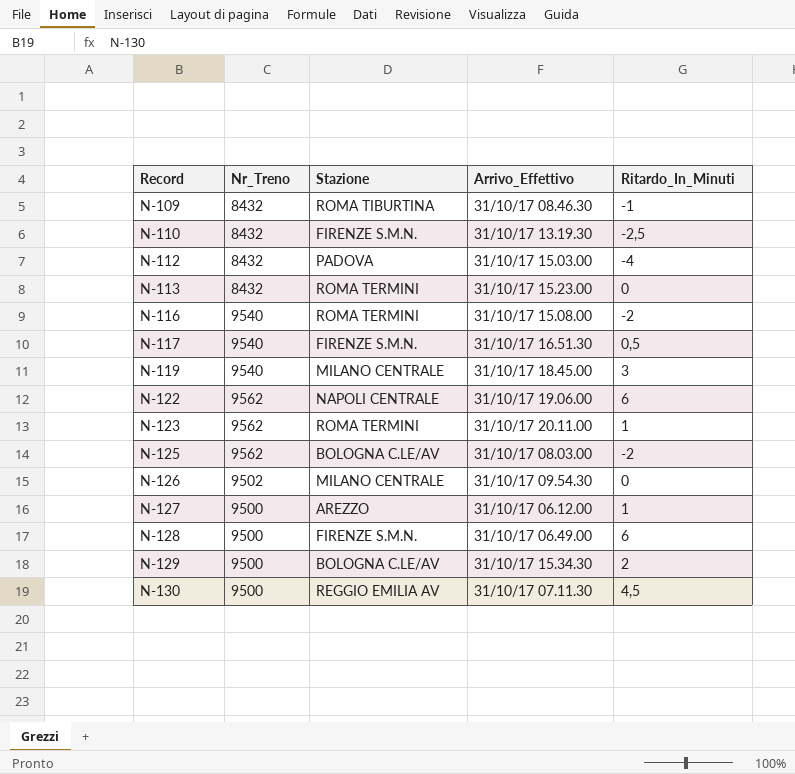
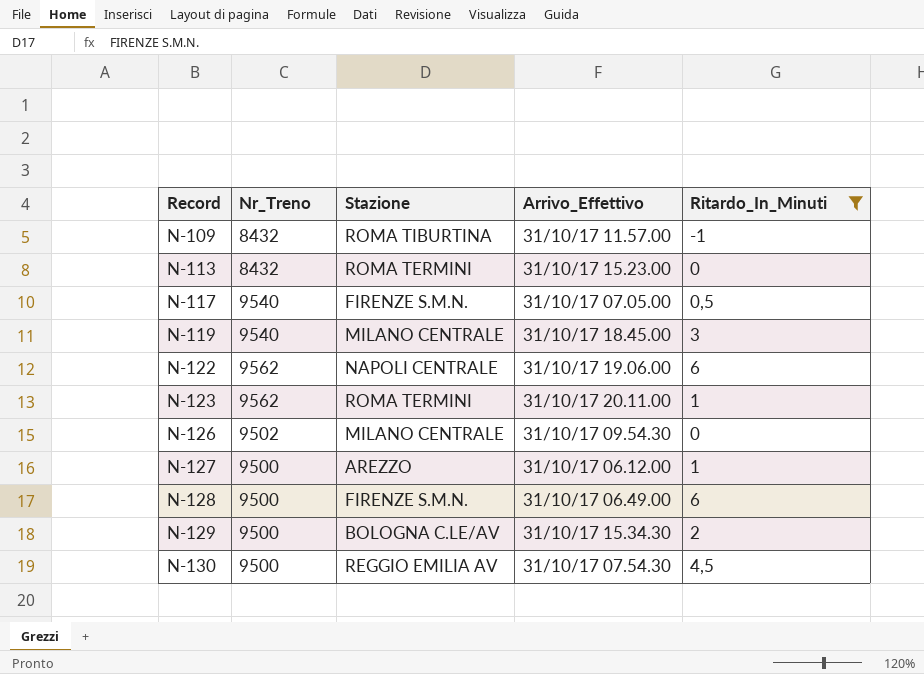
filter: none -> Ritardo_In_Minuti >= -1
N-109 | Arrivo_Effettivo: 31/10/17 08.46.30 -> 31/10/17 11.57.00
N-117 | Arrivo_Effettivo: 31/10/17 16.51.30 -> 31/10/17 07.05.00
N-130 | Arrivo_Effettivo: 31/10/17 07.11.30 -> 31/10/17 07.54.30

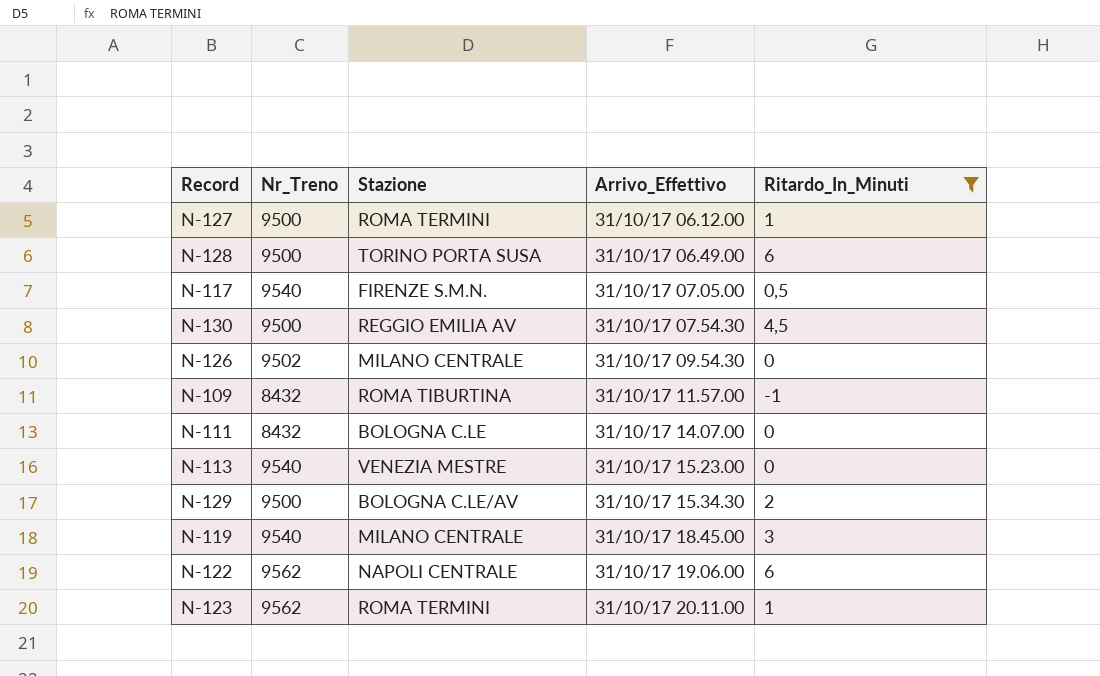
row order: Record ascending -> Arrivo_Effettivo ascending
N-127 | Stazione: AREZZO -> ROMA TERMINI
N-128 | Stazione: FIRENZE S.M.N. -> TORINO PORTA SUSA
row N-111: none -> 8432 | BOLOGNA C.LE | 31/10/17 14.07.00 | 0
N-113 | Nr_Treno: 8432 -> 9540
N-113 | Stazione: ROMA TERMINI -> VENEZIA MESTRE

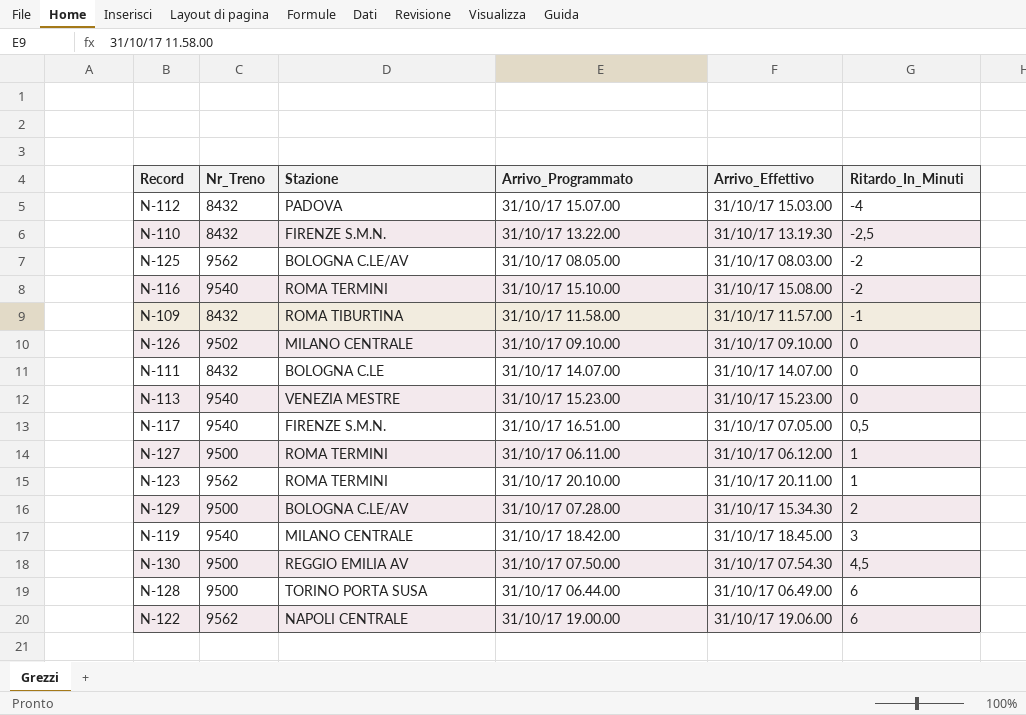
filter: Ritardo_In_Minuti >= -1 -> none
row order: Arrivo_Effettivo ascending -> Ritardo_In_Minuti ascending
column Arrivo_Programmato | position: none -> 4
N-126 | Arrivo_Effettivo: 31/10/17 09.54.30 -> 31/10/17 09.10.00

